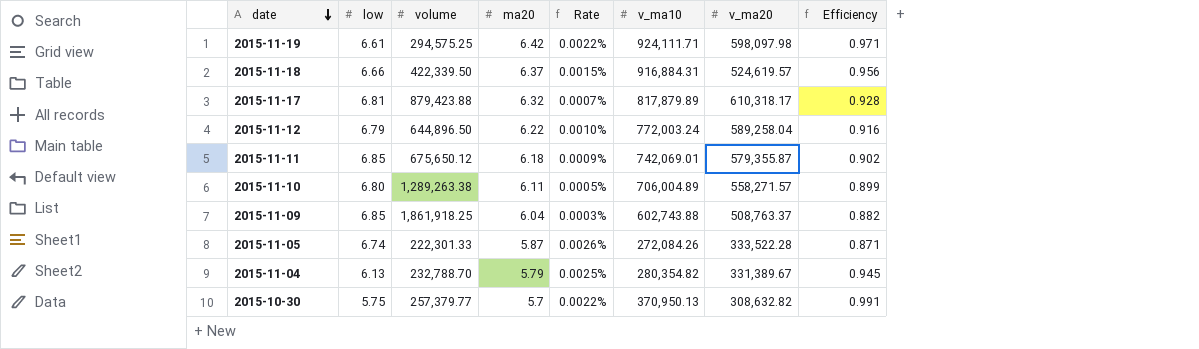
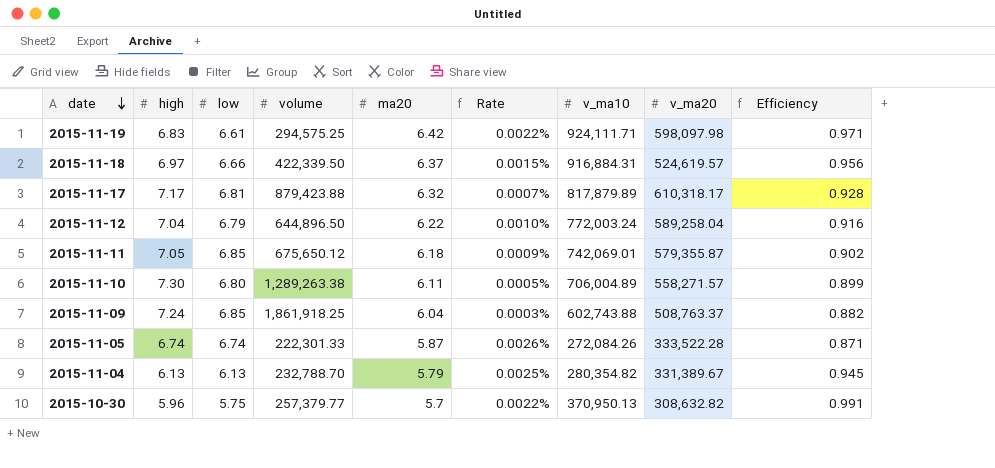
column high | position: none -> 2

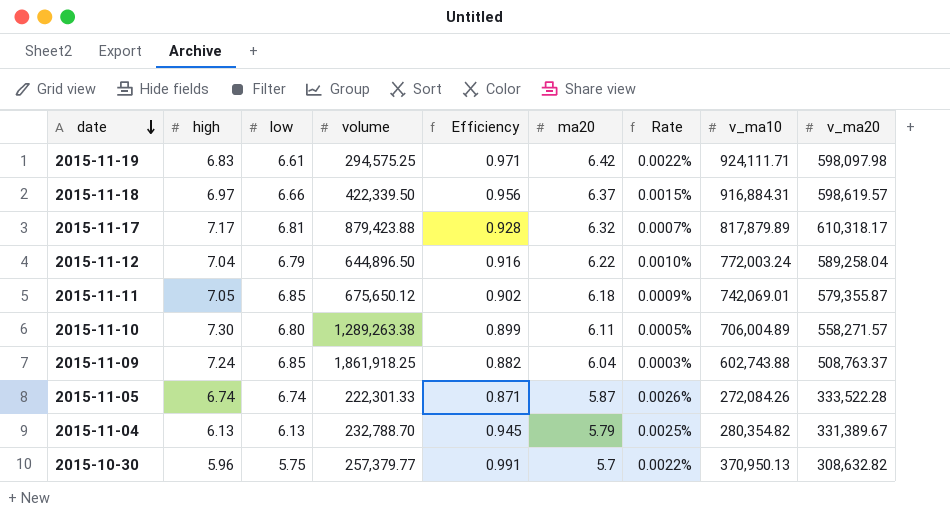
column Efficiency | position: 9 -> 5
2015-11-18 | v_ma20: 524,619.57 -> 598,619.57

